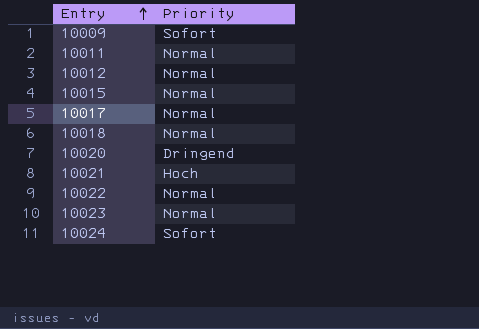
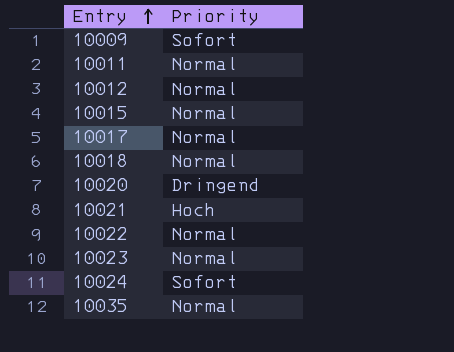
row 10035: none -> Normal

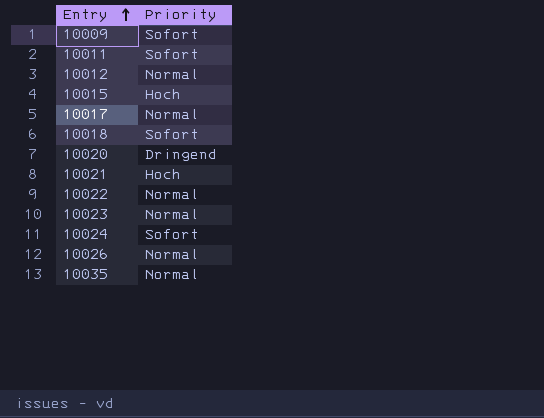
10011 | Priority: Normal -> Sofort
10015 | Priority: Normal -> Hoch
10018 | Priority: Normal -> Sofort
row 10026: none -> Normal

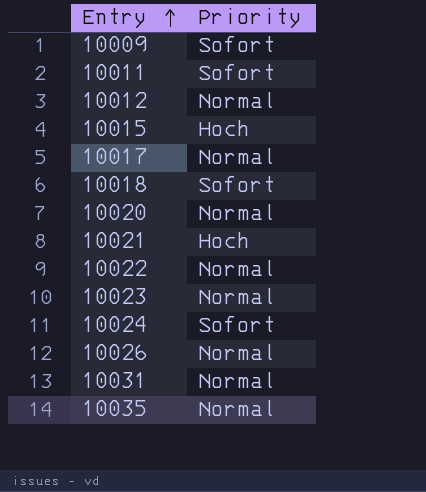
10020 | Priority: Dringend -> Normal
row 10031: none -> Normal

